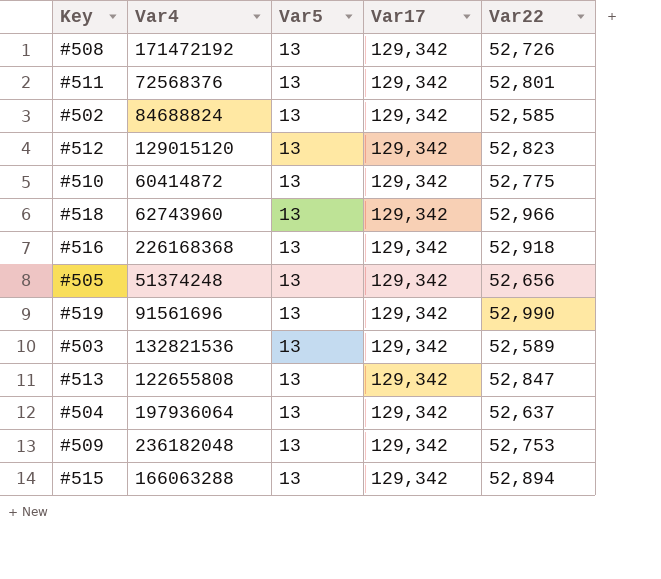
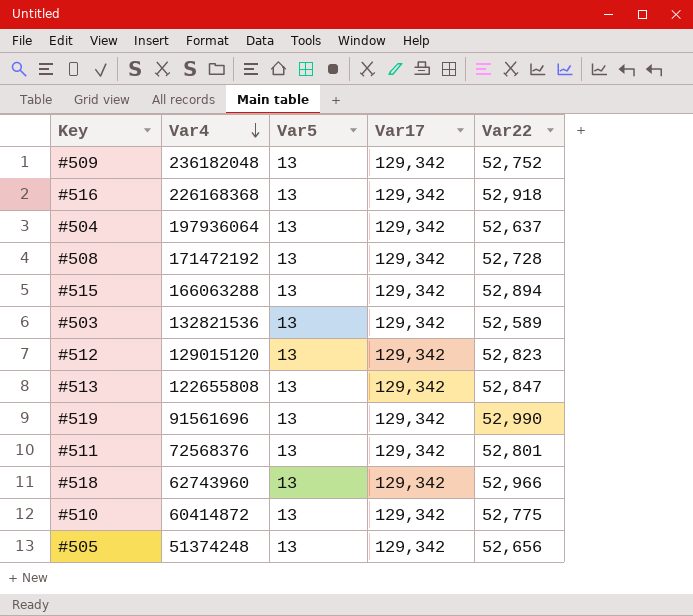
row order: none -> Var4 descending
row #502: 84688824 | 13 | 129,342 | 52,585 -> none
#509 | Var22: 52,753 -> 52,752
#508 | Var22: 52,726 -> 52,728

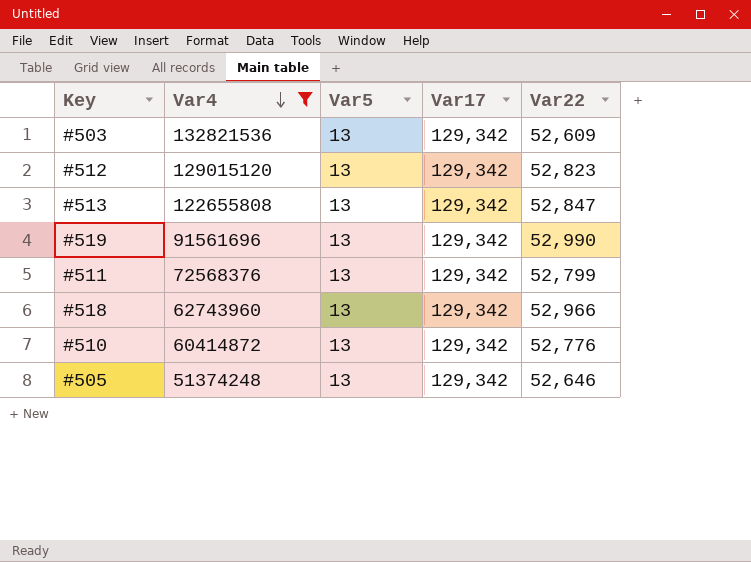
filter: none -> Var4 <= 132821536
#503 | Var22: 52,589 -> 52,609
#511 | Var22: 52,801 -> 52,799
#510 | Var22: 52,775 -> 52,776
#505 | Var22: 52,656 -> 52,646

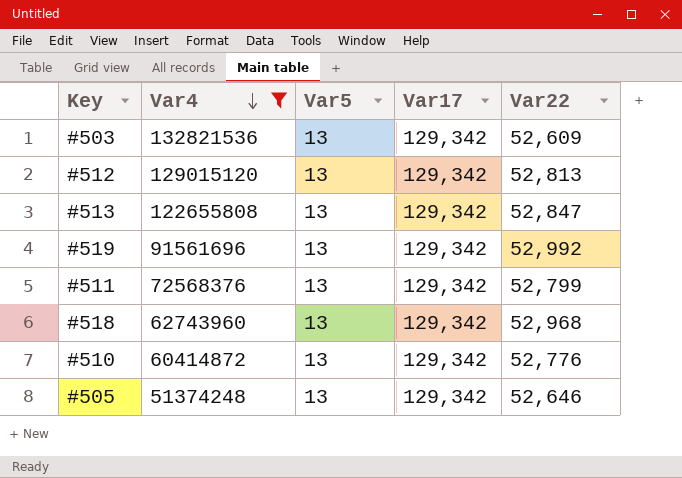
#512 | Var22: 52,823 -> 52,813
#519 | Var22: 52,990 -> 52,992
#518 | Var22: 52,966 -> 52,968

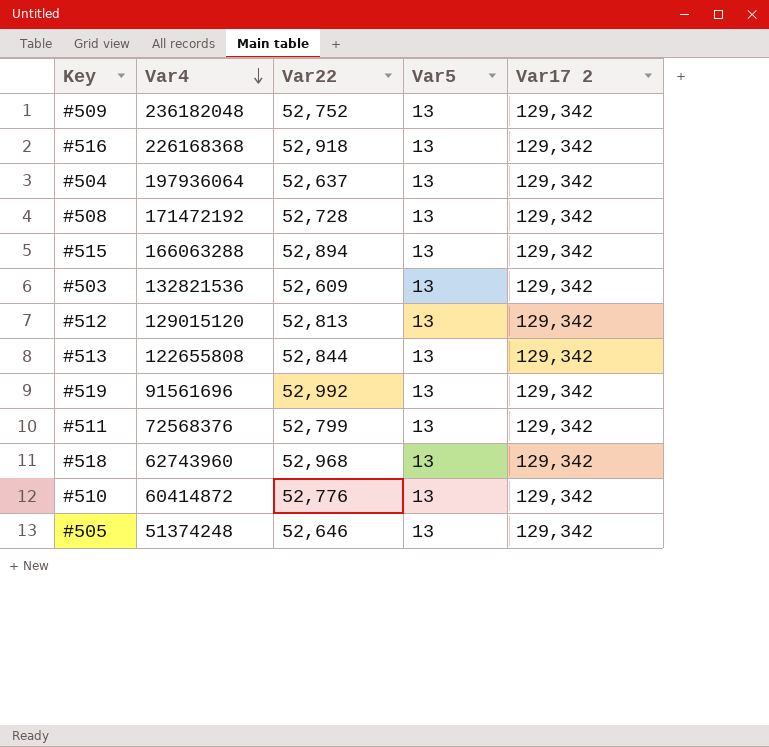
filter: Var4 <= 132821536 -> none
column Var22 | position: 5 -> 3
column name: Var17 -> Var17 2
#513 | Var22: 52,847 -> 52,844

